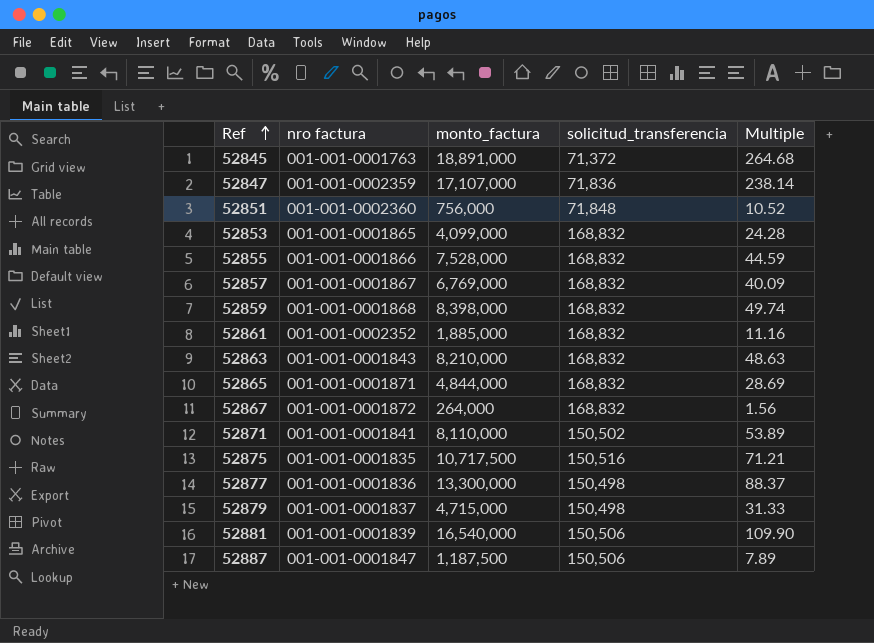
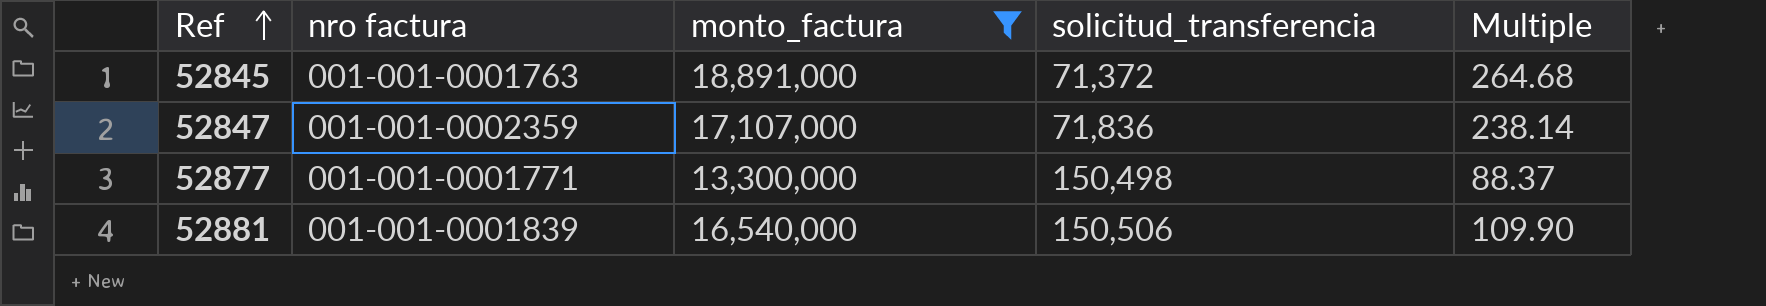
filter: none -> monto_factura >= 13,300,000
52877 | nro factura: 001-001-0001836 -> 001-001-0001771

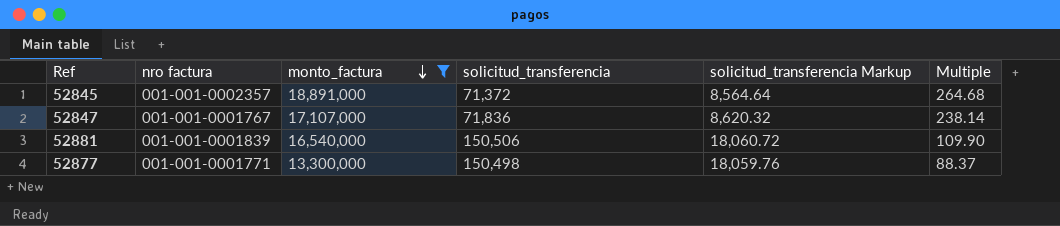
row order: Ref ascending -> monto_factura descending
column solicitud_transferencia Markup | formula: none -> [solicitud_transferencia] * 0.12
52845 | nro factura: 001-001-0001763 -> 001-001-0002357
52847 | nro factura: 001-001-0002359 -> 001-001-0001767

